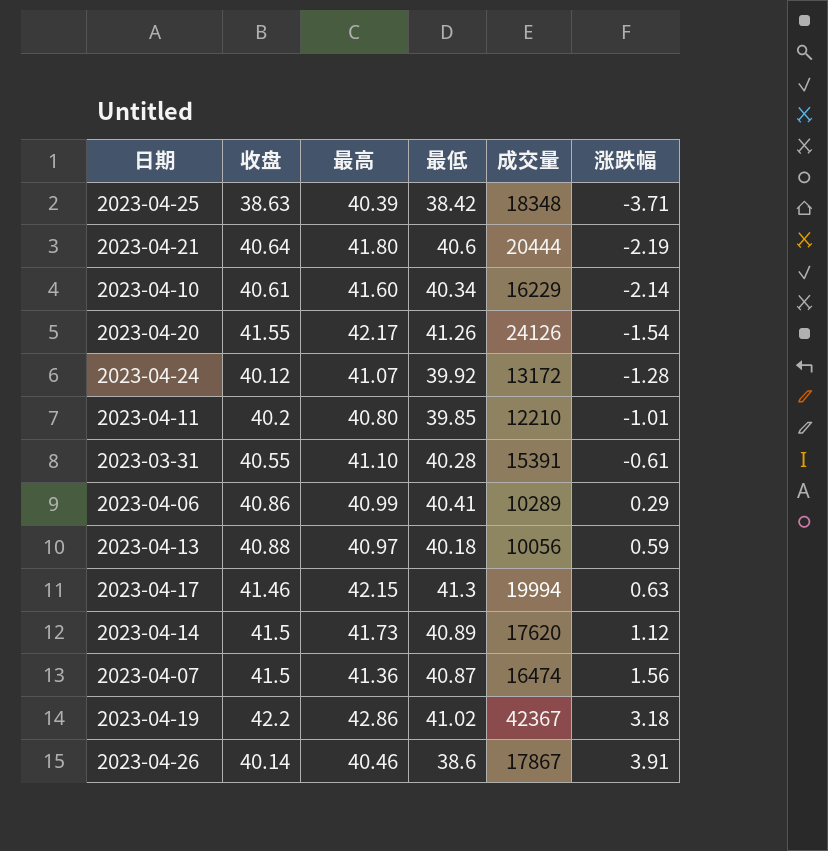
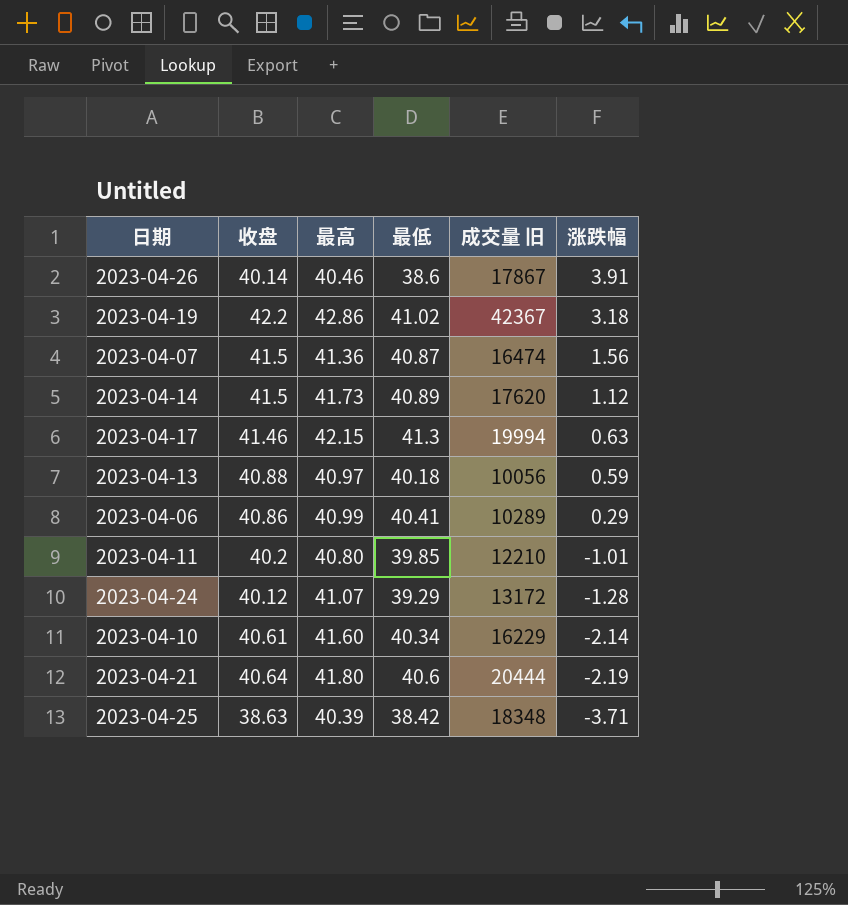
row order: 涨跌幅 ascending -> 涨跌幅 descending
column name: 成交量 -> 成交量 旧
row 2023-04-20: 41.55 | 42.17 | 41.26 | 24126 | -1.54 -> none
row 2023-03-31: 40.55 | 41.10 | 40.28 | 15391 | -0.61 -> none
2023-04-24 | 最低: 39.92 -> 39.29

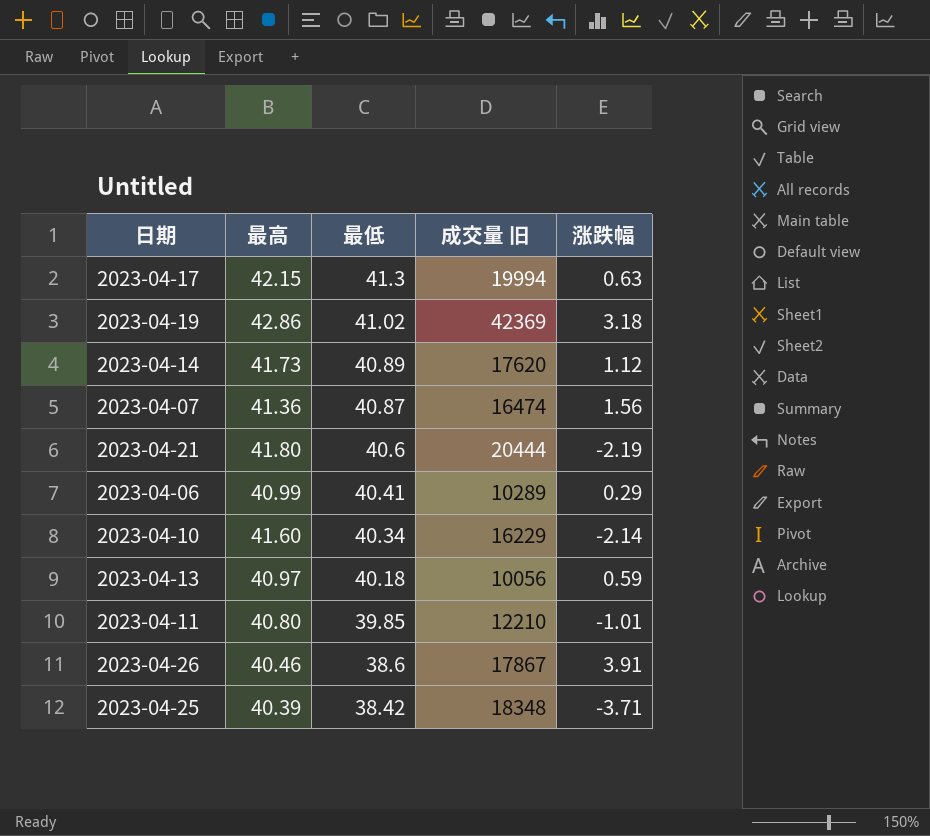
row order: 涨跌幅 descending -> 最低 descending
column 收盘 | position: 2 -> none
row 2023-04-24: 40.12 | 41.07 | 39.29 | 13172 | -1.28 -> none
2023-04-19 | 成交量 旧: 42367 -> 42369

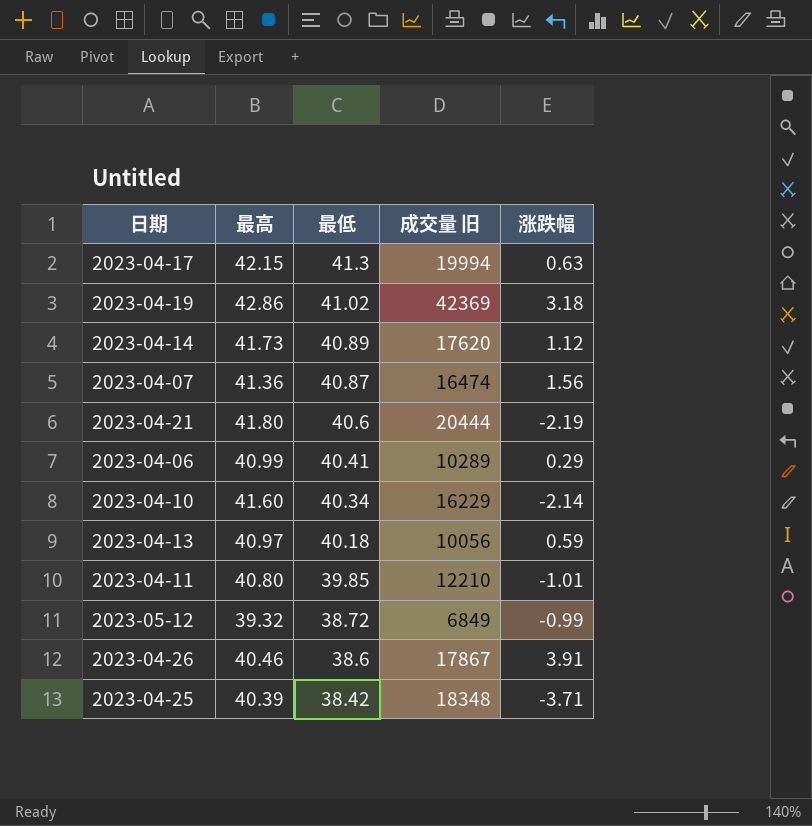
row 2023-05-12: none -> 39.32 | 38.72 | 6849 | -0.99

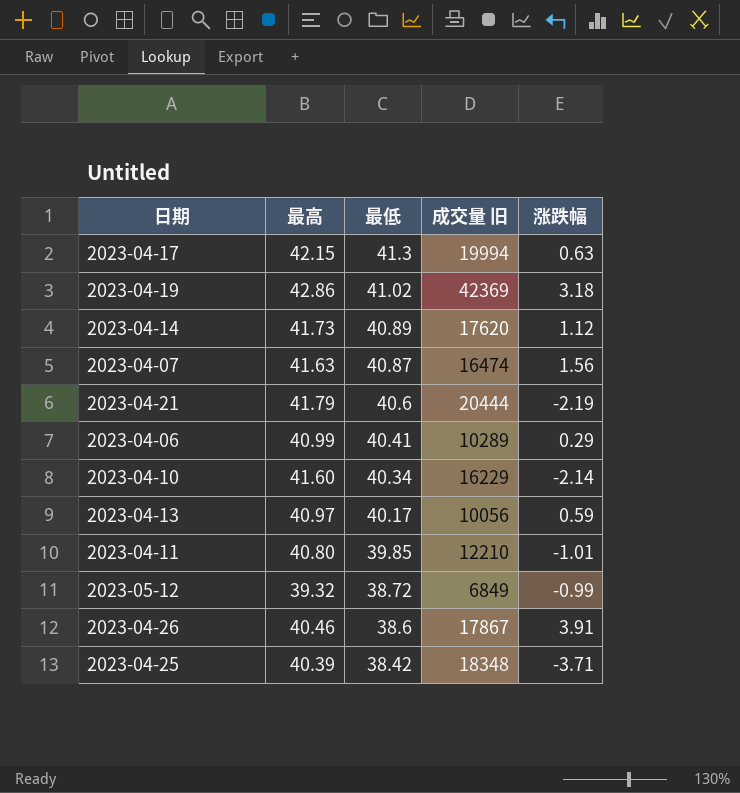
2023-04-07 | 最高: 41.36 -> 41.63
2023-04-21 | 最高: 41.80 -> 41.79
2023-04-13 | 最低: 40.18 -> 40.17

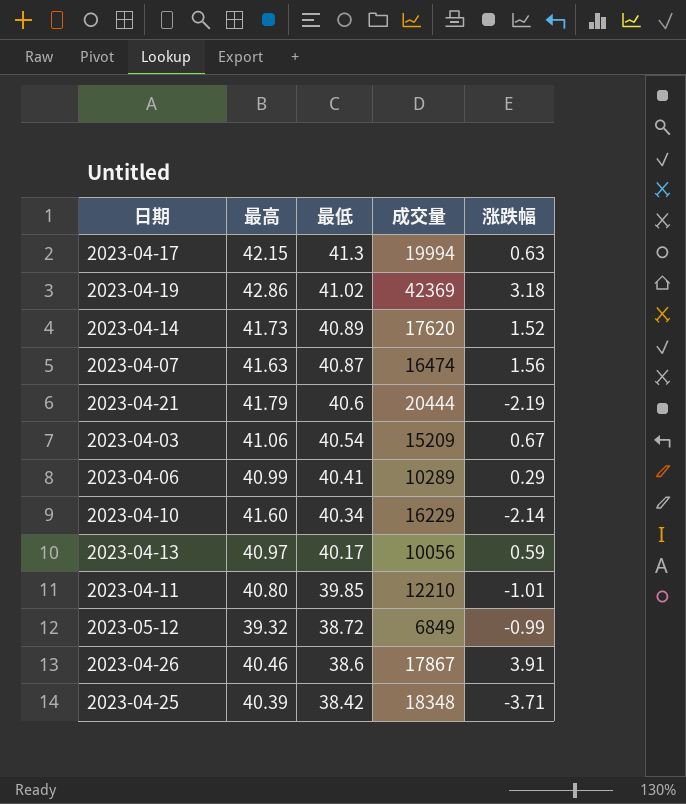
column name: 成交量 旧 -> 成交量
2023-04-14 | 涨跌幅: 1.12 -> 1.52
row 2023-04-03: none -> 41.06 | 40.54 | 15209 | 0.67

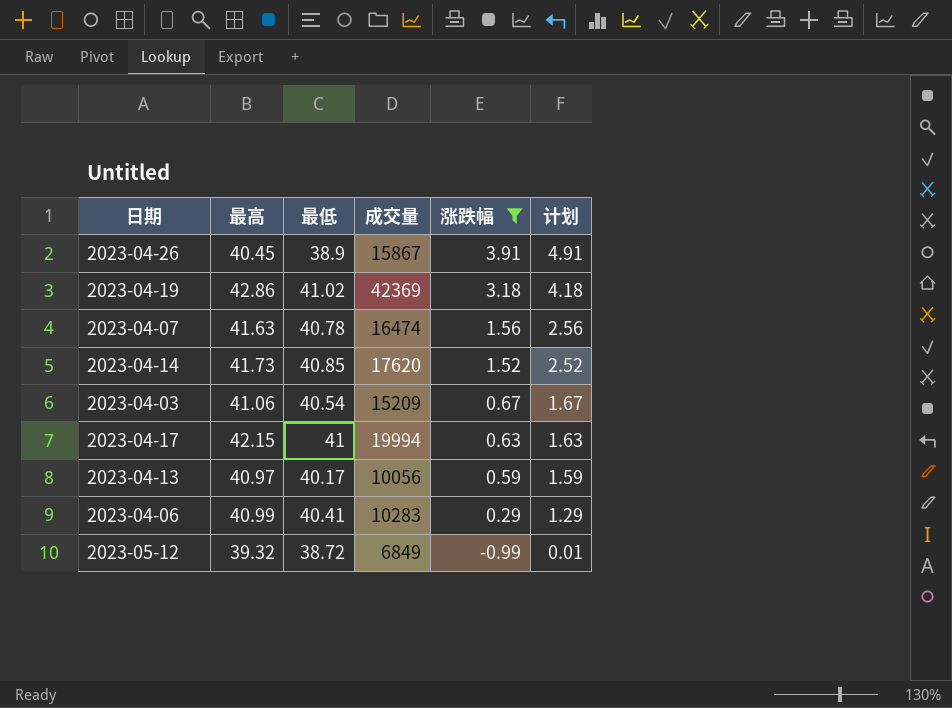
filter: none -> 涨跌幅 >= -0.99
row order: 最低 descending -> 涨跌幅 descending
column 计划 | formula: none -> [涨跌幅] + 1
2023-04-26 | 最高: 40.46 -> 40.45
2023-04-26 | 最低: 38.6 -> 38.9
2023-04-26 | 成交量: 17867 -> 15867
2023-04-07 | 最低: 40.87 -> 40.78
2023-04-14 | 最低: 40.89 -> 40.85
2023-04-17 | 最低: 41.3 -> 41
2023-04-06 | 成交量: 10289 -> 10283

